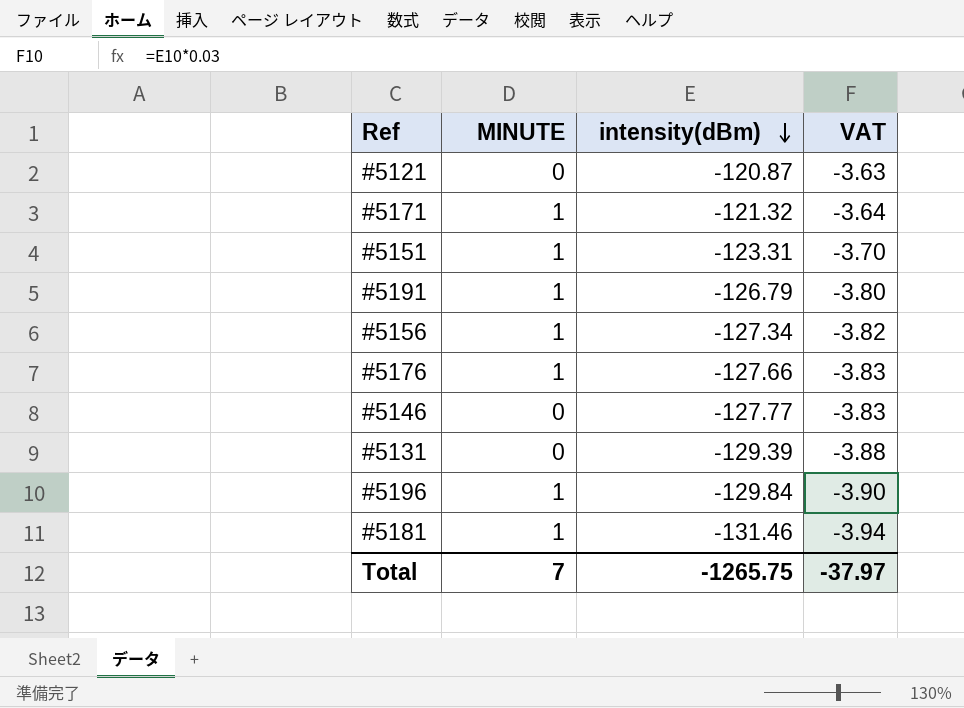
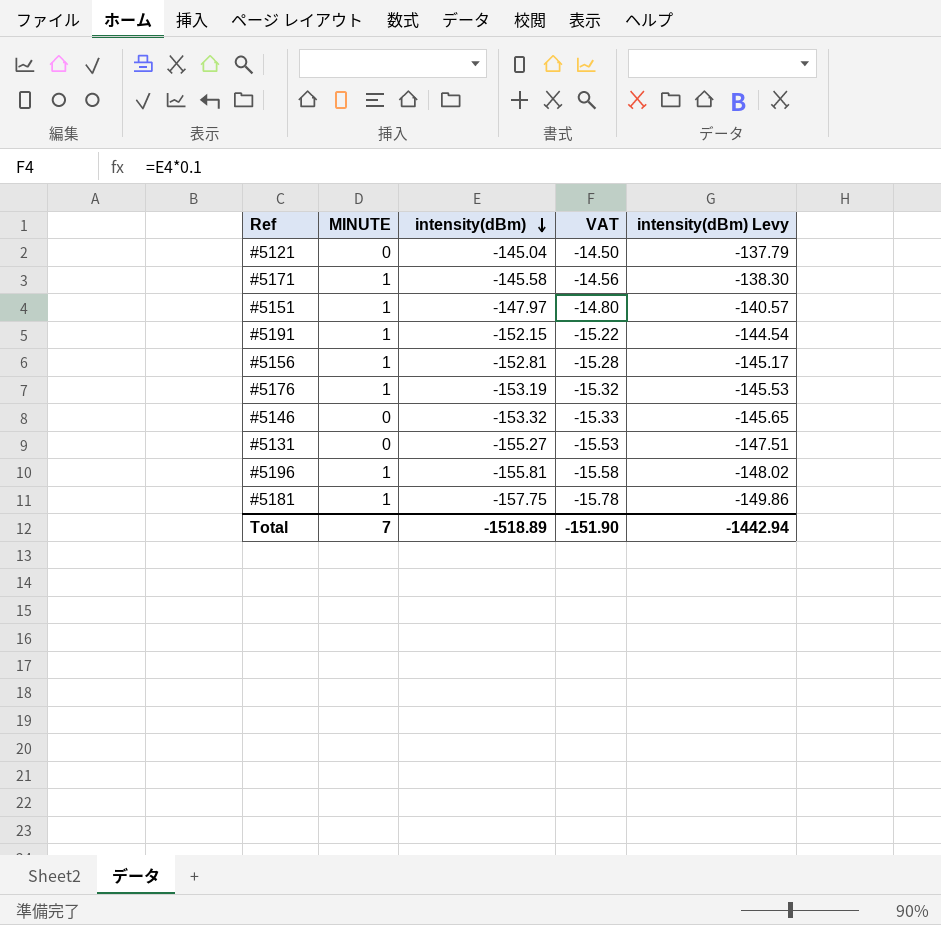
column VAT | formula: [intensity(dBm)] * 0.03 -> [intensity(dBm)] * 0.1
column intensity(dBm) Levy | formula: none -> [intensity(dBm)] * 0.95
#5121 | intensity(dBm): -120.87 -> -145.04
#5171 | intensity(dBm): -121.32 -> -145.58
#5151 | intensity(dBm): -123.31 -> -147.97
#5191 | intensity(dBm): -126.79 -> -152.15
#5156 | intensity(dBm): -127.34 -> -152.81
#5176 | intensity(dBm): -127.66 -> -153.19
#5146 | intensity(dBm): -127.77 -> -153.32
#5131 | intensity(dBm): -129.39 -> -155.27
#5196 | intensity(dBm): -129.84 -> -155.81
#5181 | intensity(dBm): -131.46 -> -157.75
Total | intensity(dBm): -1265.75 -> -1518.89
Total | VAT: -37.97 -> -151.90

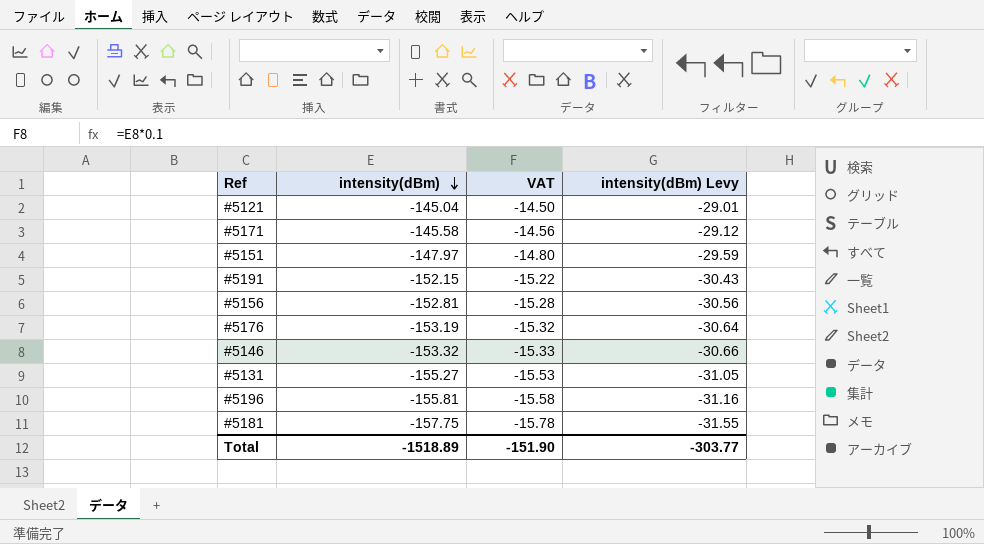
column MINUTE | position: 2 -> none
column intensity(dBm) Levy | formula: [intensity(dBm)] * 0.95 -> [intensity(dBm)] * 0.2
Total | intensity(dBm) Levy: -1442.94 -> -303.77

